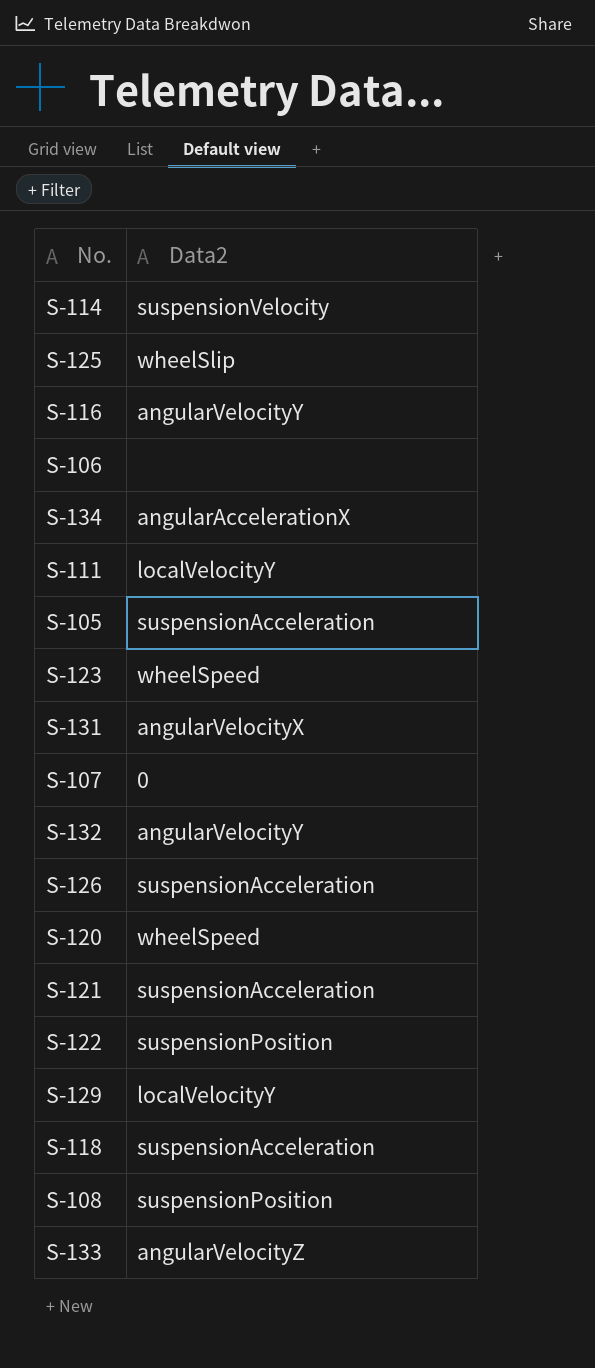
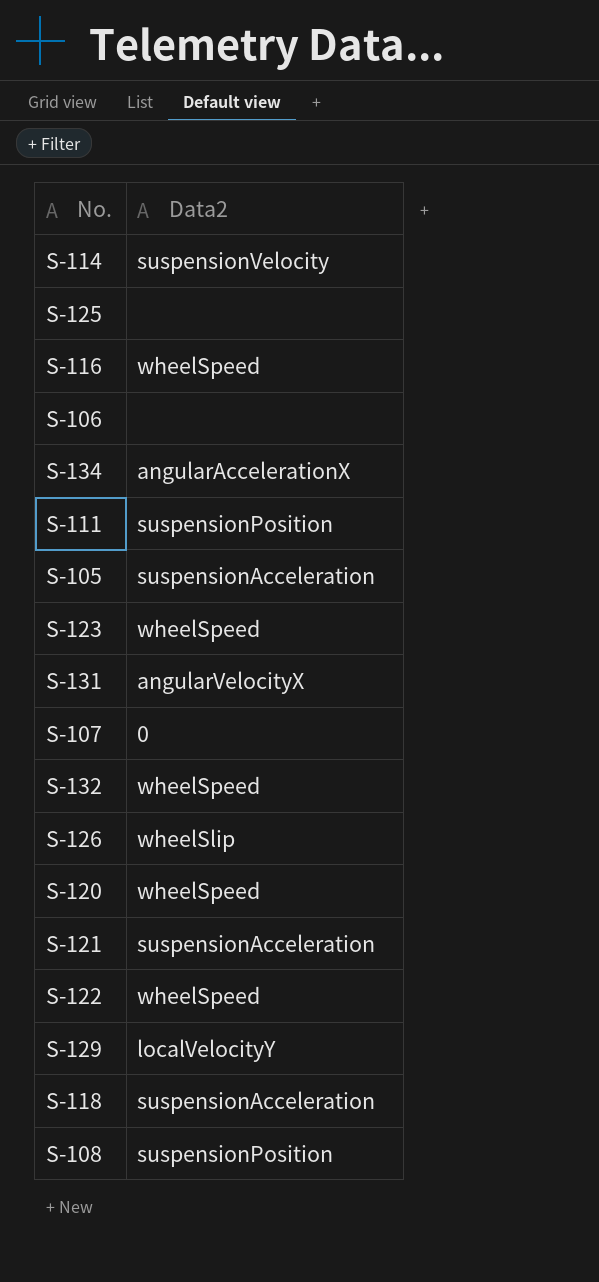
row S-133: angularVelocityZ -> none
S-125 | Data2: wheelSlip -> none
S-116 | Data2: angularVelocityY -> wheelSpeed
S-111 | Data2: localVelocityY -> suspensionPosition
S-132 | Data2: angularVelocityY -> wheelSpeed
S-126 | Data2: suspensionAcceleration -> wheelSlip
S-122 | Data2: suspensionPosition -> wheelSpeed

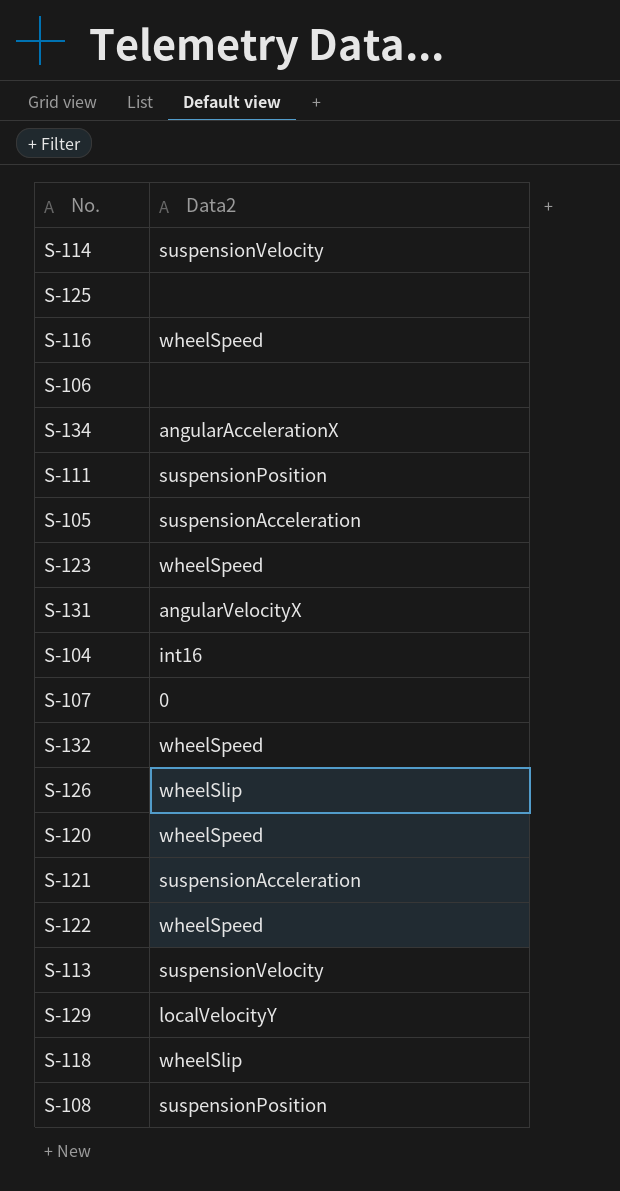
row S-104: none -> int16
row S-113: none -> suspensionVelocity
S-118 | Data2: suspensionAcceleration -> wheelSlip

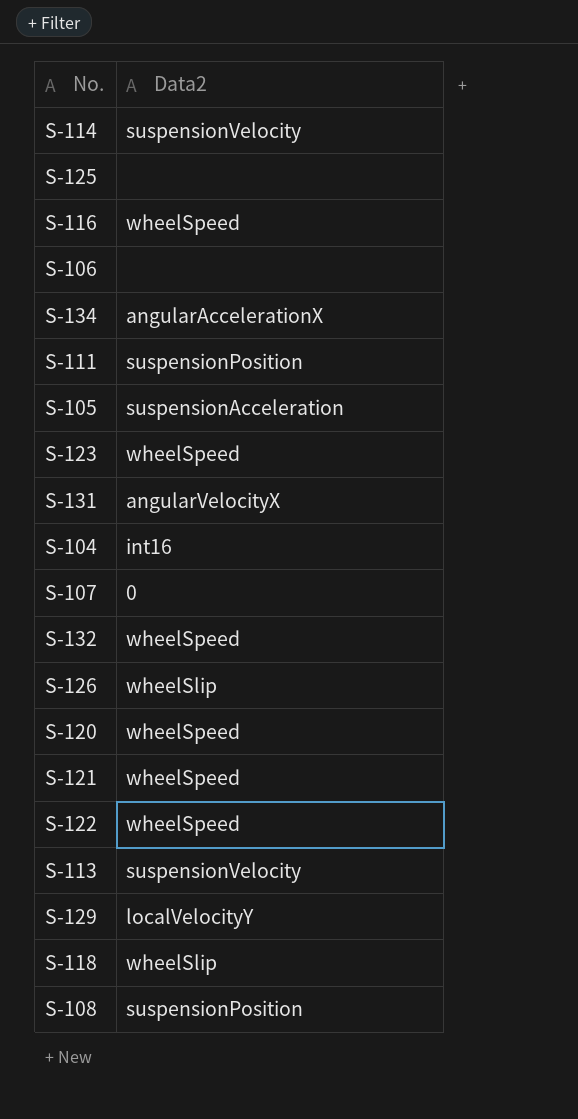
S-121 | Data2: suspensionAcceleration -> wheelSpeed

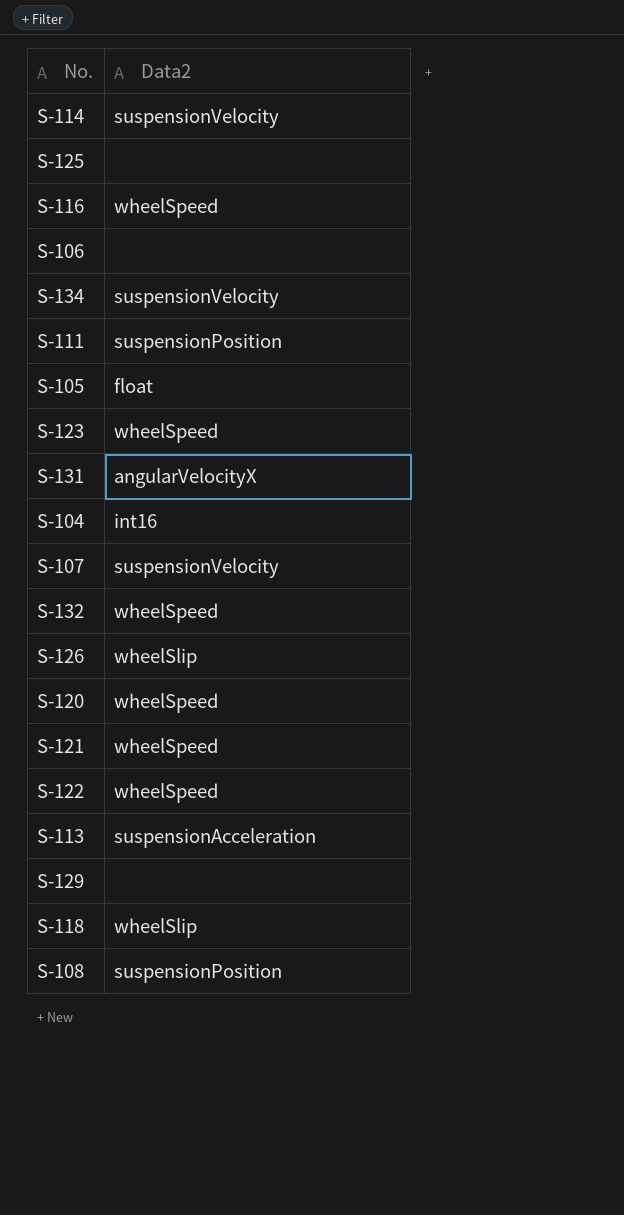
S-134 | Data2: angularAccelerationX -> suspensionVelocity
S-105 | Data2: suspensionAcceleration -> float
S-107 | Data2: 0 -> suspensionVelocity
S-113 | Data2: suspensionVelocity -> suspensionAcceleration
S-129 | Data2: localVelocityY -> none

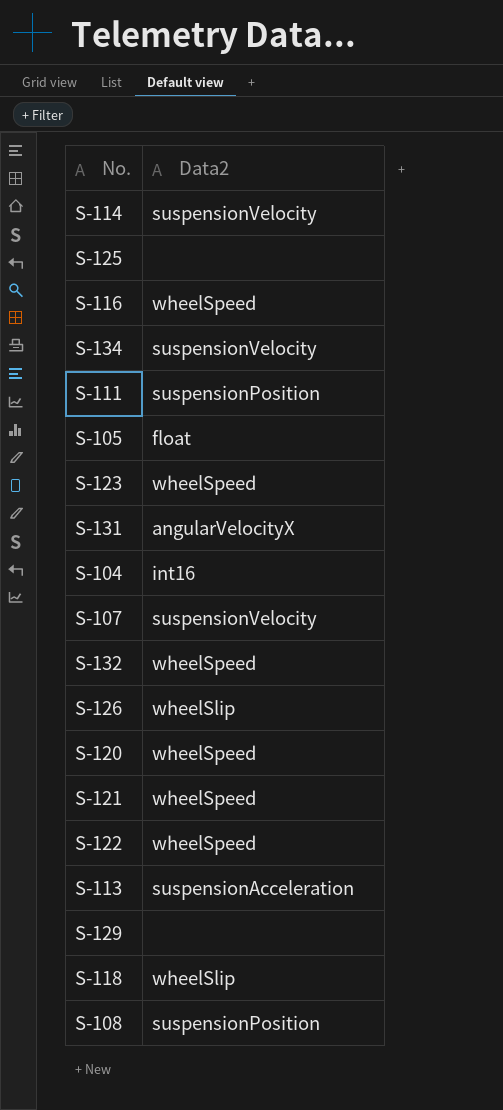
row S-106: none -> none

